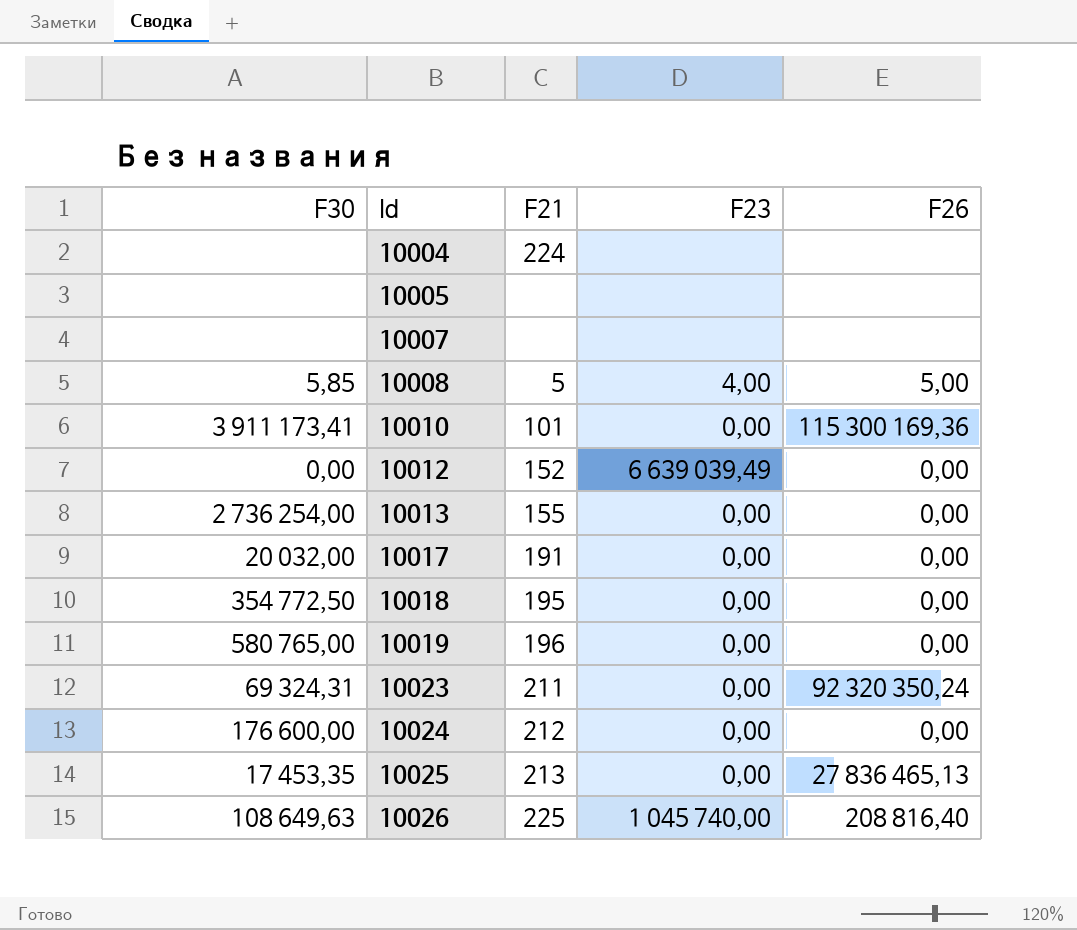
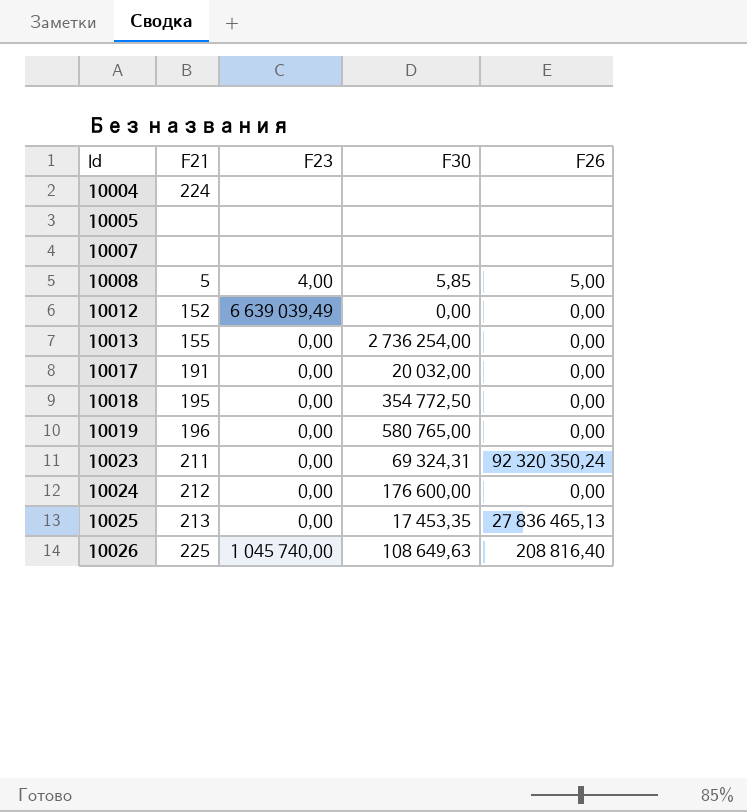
column F30 | position: 1 -> 4
row 10010: 3 911 173,41 | 101 | 0,00 | 115 300 169,36 -> none

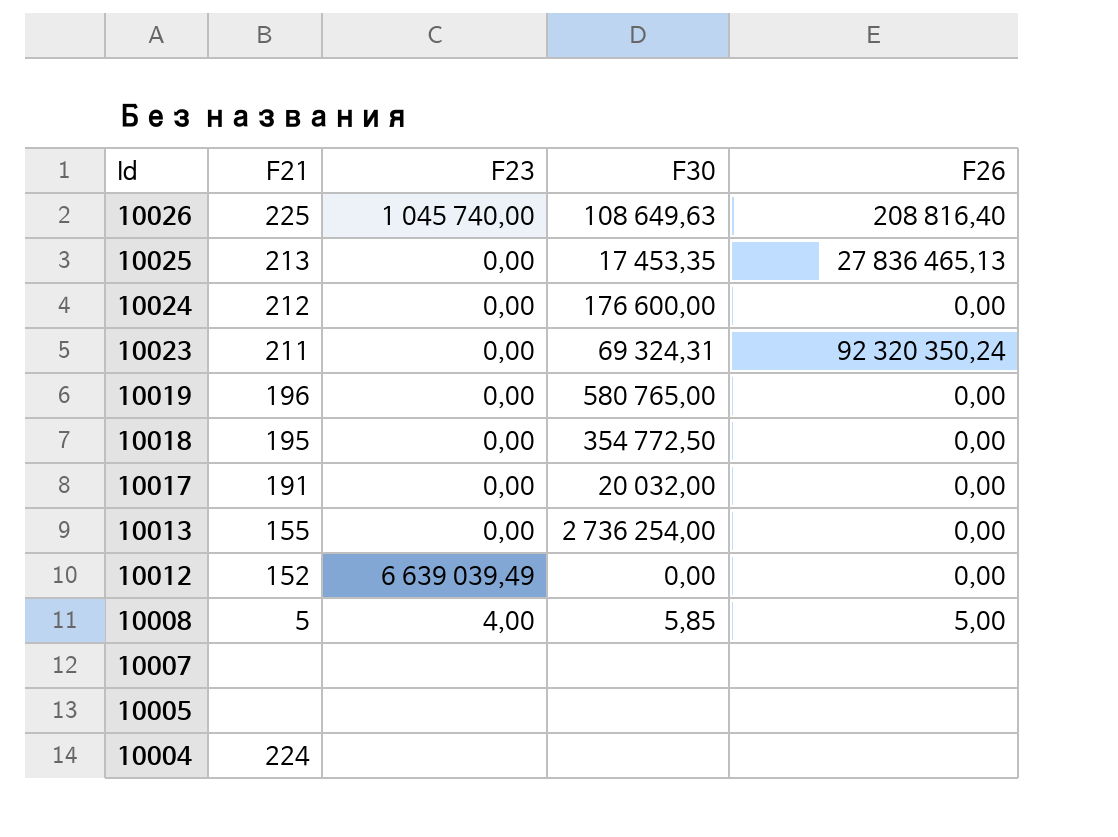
row order: Id ascending -> Id descending

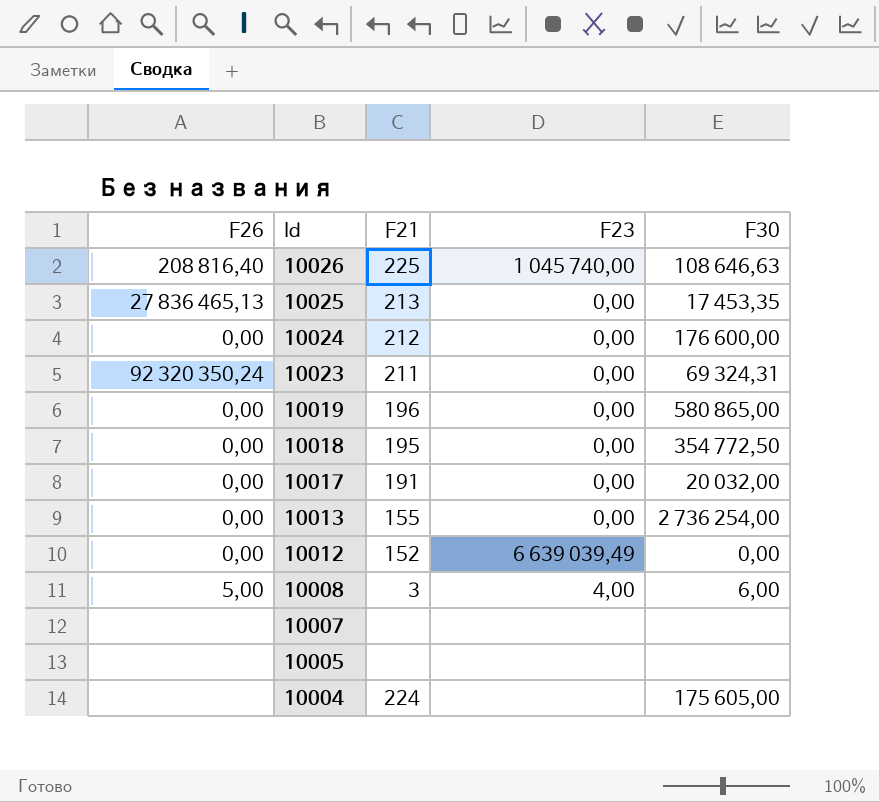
column F26 | position: 5 -> 1
10026 | F30: 108 649,63 -> 108 646,63
10019 | F30: 580 765,00 -> 580 865,00
10008 | F21: 5 -> 3
10008 | F30: 5,85 -> 6,00
10004 | F30: none -> 175 605,00

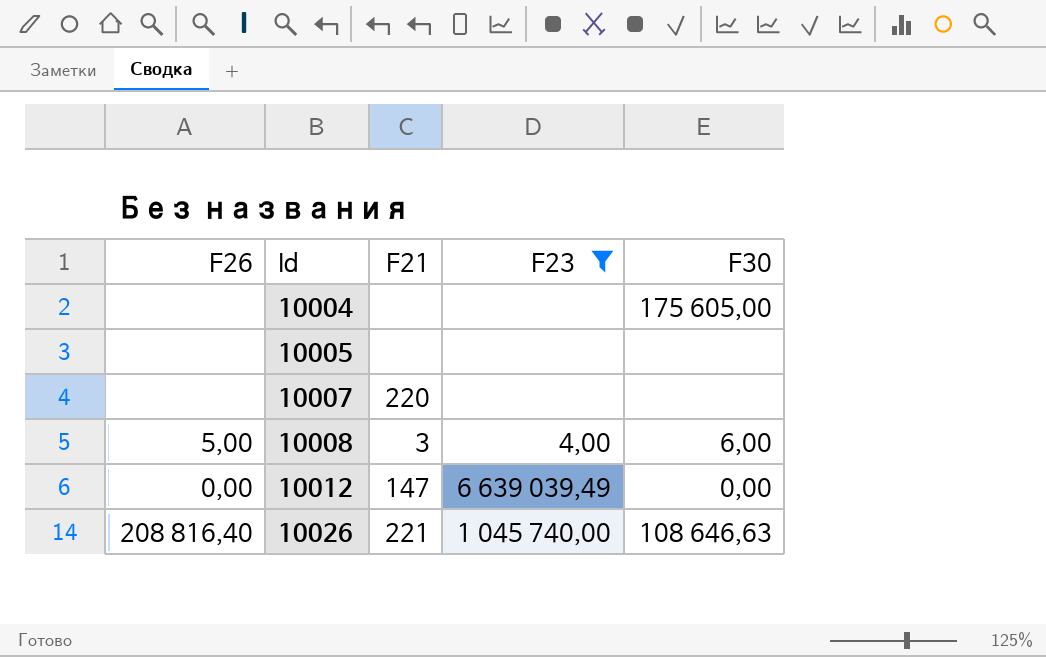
filter: none -> F23 != 0,00
row order: Id descending -> Id ascending
10004 | F21: 224 -> none
10007 | F21: none -> 220
10012 | F21: 152 -> 147
10026 | F21: 225 -> 221

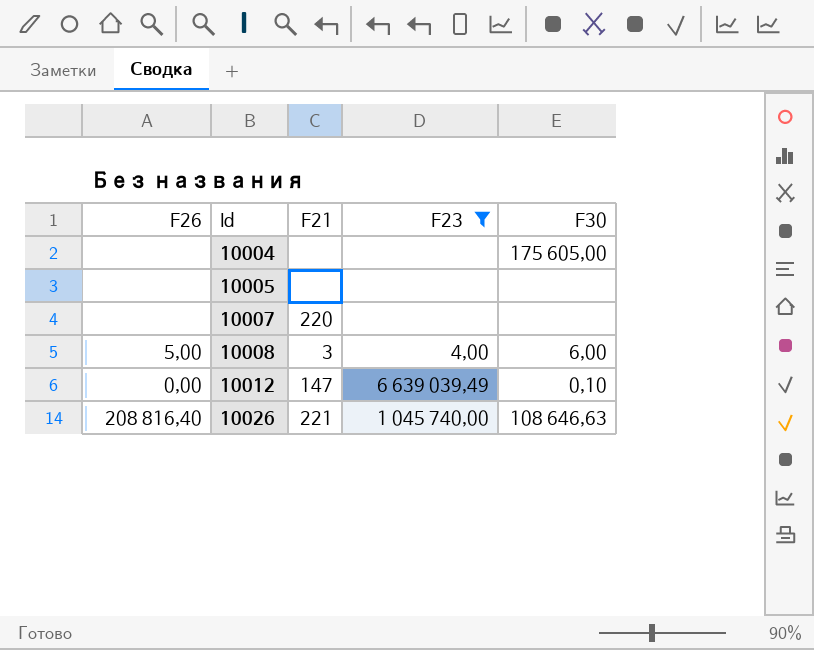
10012 | F30: 0,00 -> 0,10

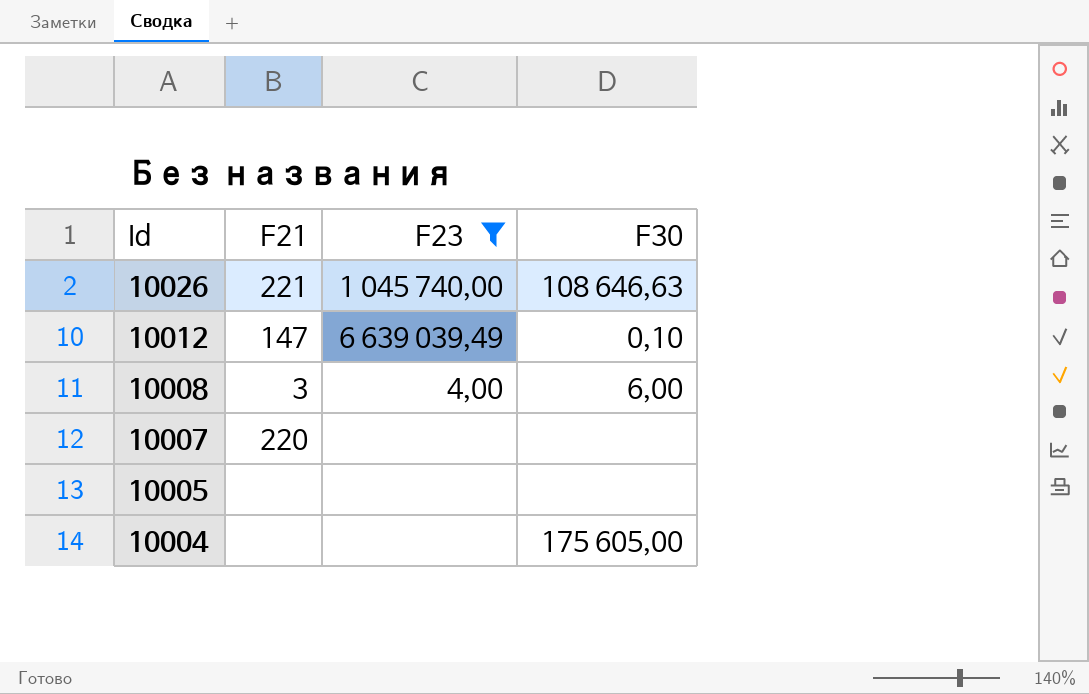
row order: Id ascending -> Id descending
column F26 | position: 1 -> none

